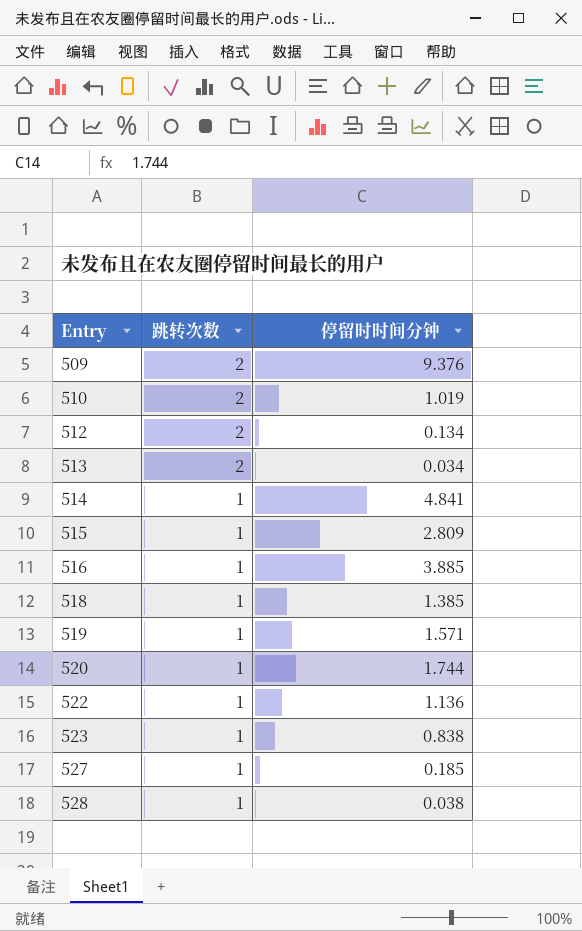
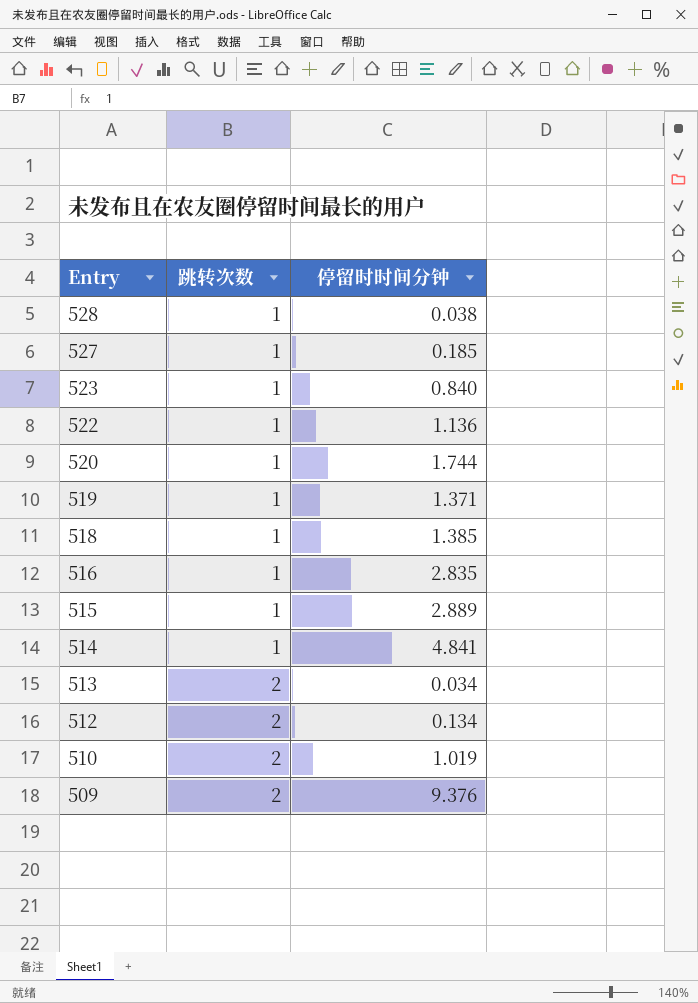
row order: Entry ascending -> Entry descending
523 | 停留时时间分钟: 0.838 -> 0.840
519 | 停留时时间分钟: 1.571 -> 1.371
516 | 停留时时间分钟: 3.885 -> 2.835
515 | 停留时时间分钟: 2.809 -> 2.889

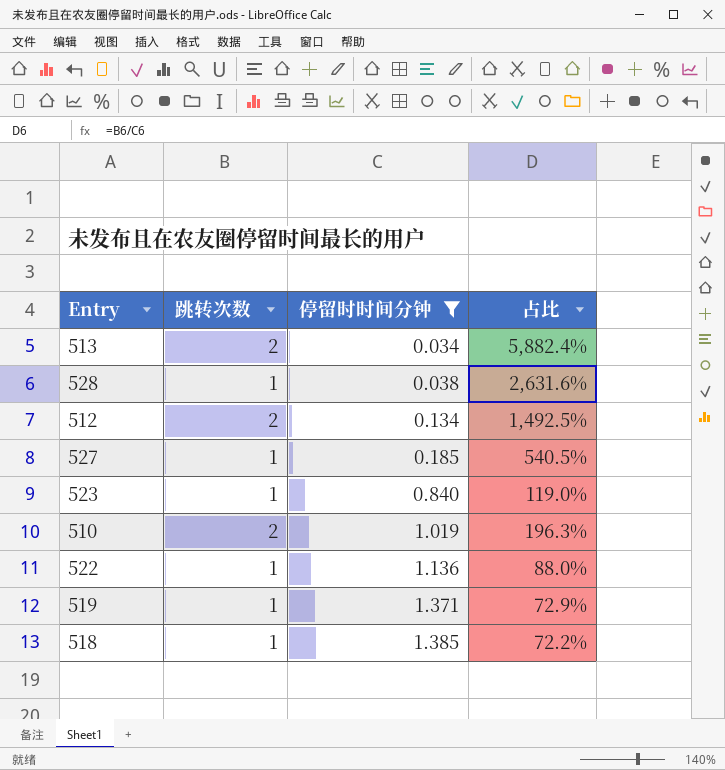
filter: none -> 停留时时间分钟 <= 1.385
row order: Entry descending -> 停留时时间分钟 ascending
column 占比 | formula: none -> [跳转次数] / [停留时时间分钟]

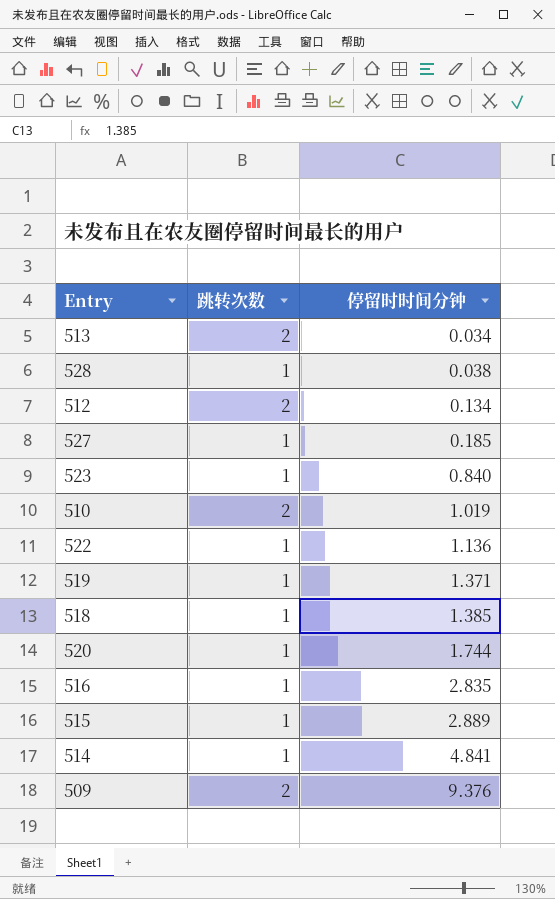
filter: 停留时时间分钟 <= 1.385 -> none
column 占比 | formula: [跳转次数] / [停留时时间分钟] -> none

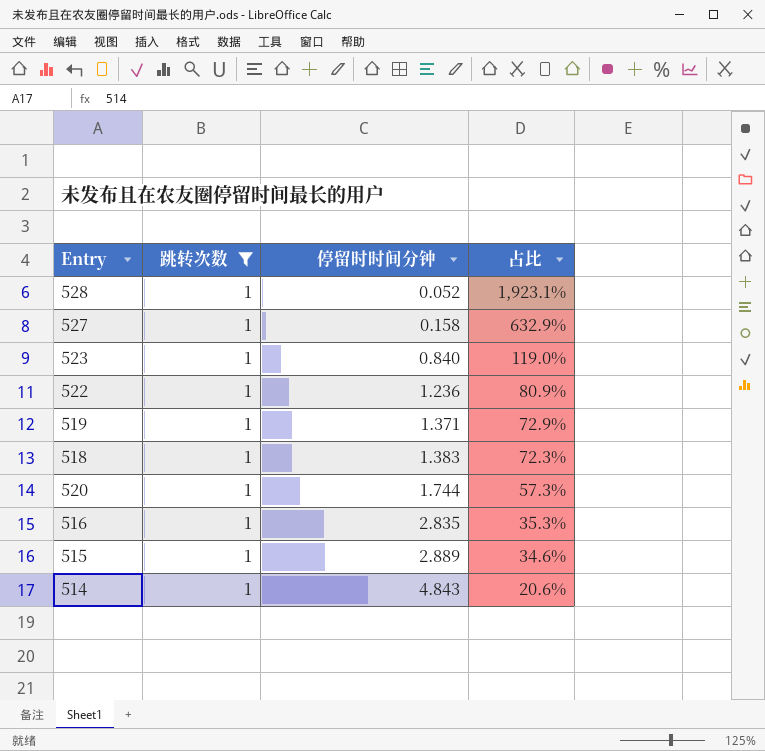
filter: none -> 跳转次数 = 1
column 占比 | formula: none -> [跳转次数] / [停留时时间分钟]
528 | 停留时时间分钟: 0.038 -> 0.052
527 | 停留时时间分钟: 0.185 -> 0.158
522 | 停留时时间分钟: 1.136 -> 1.236
518 | 停留时时间分钟: 1.385 -> 1.383
514 | 停留时时间分钟: 4.841 -> 4.843

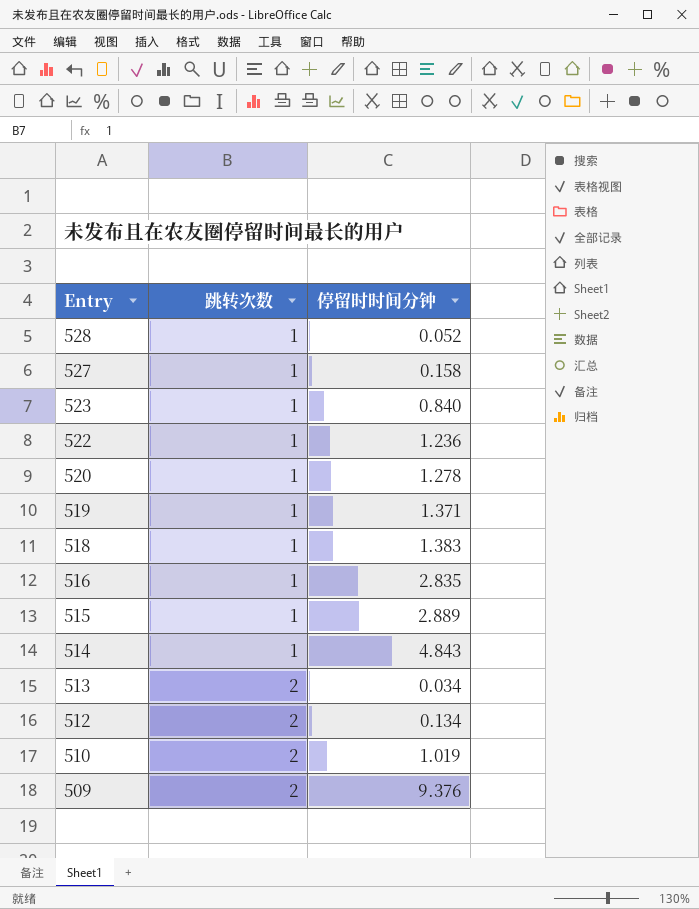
filter: 跳转次数 = 1 -> none
row order: 停留时时间分钟 ascending -> Entry descending
column 占比 | formula: [跳转次数] / [停留时时间分钟] -> none
520 | 停留时时间分钟: 1.744 -> 1.278

